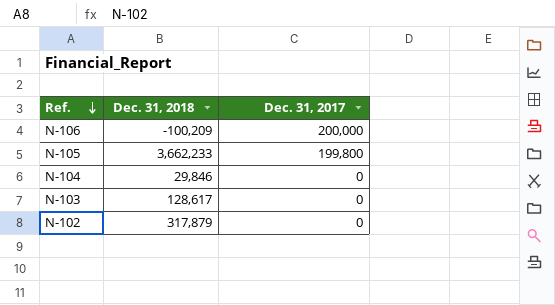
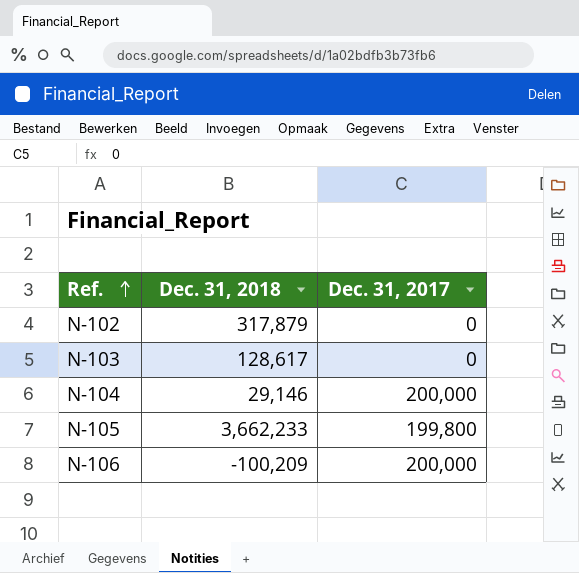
row order: Ref. descending -> Ref. ascending
N-104 | Dec. 31, 2018: 29,846 -> 29,146
N-104 | Dec. 31, 2017: 0 -> 200,000

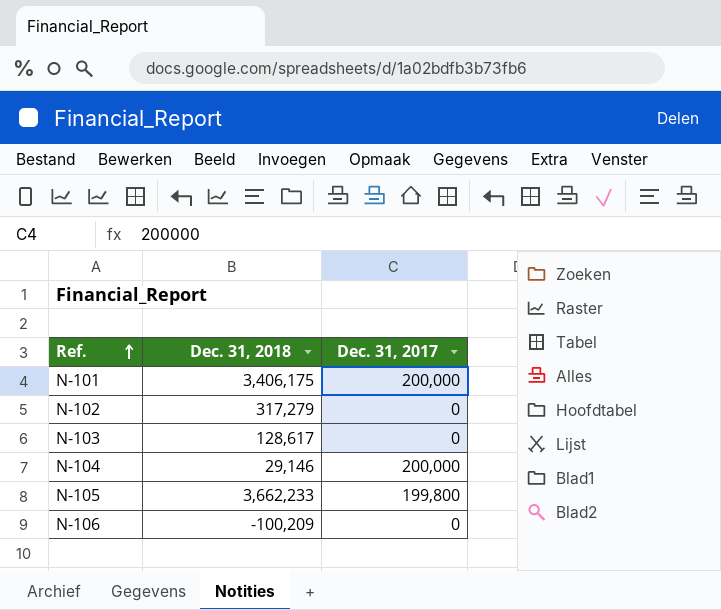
row N-101: none -> 3,406,175 | 200,000
N-102 | Dec. 31, 2018: 317,879 -> 317,279
N-106 | Dec. 31, 2017: 200,000 -> 0

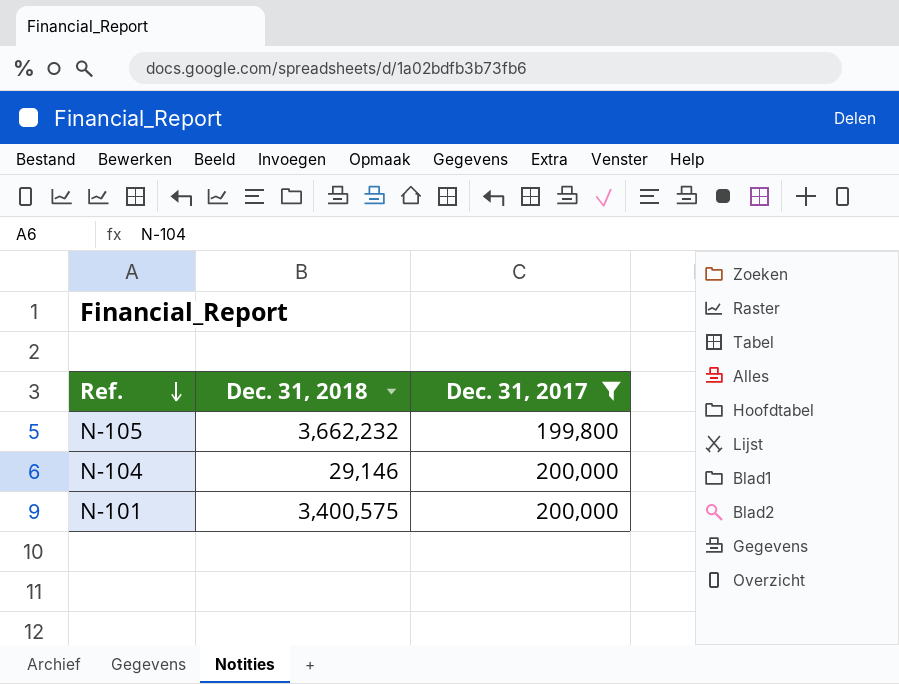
filter: none -> Dec. 31, 2017 != 0
row order: Ref. ascending -> Ref. descending
N-105 | Dec. 31, 2018: 3,662,233 -> 3,662,232
N-101 | Dec. 31, 2018: 3,406,175 -> 3,400,575

